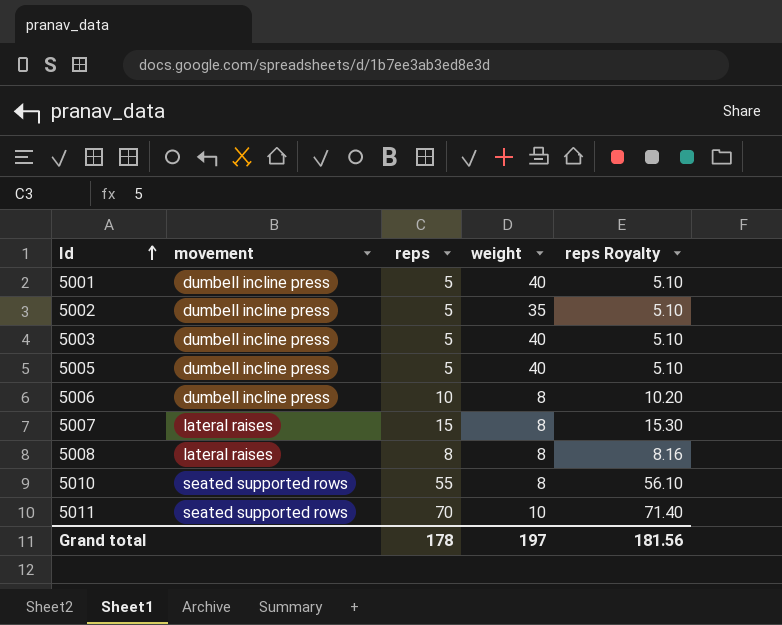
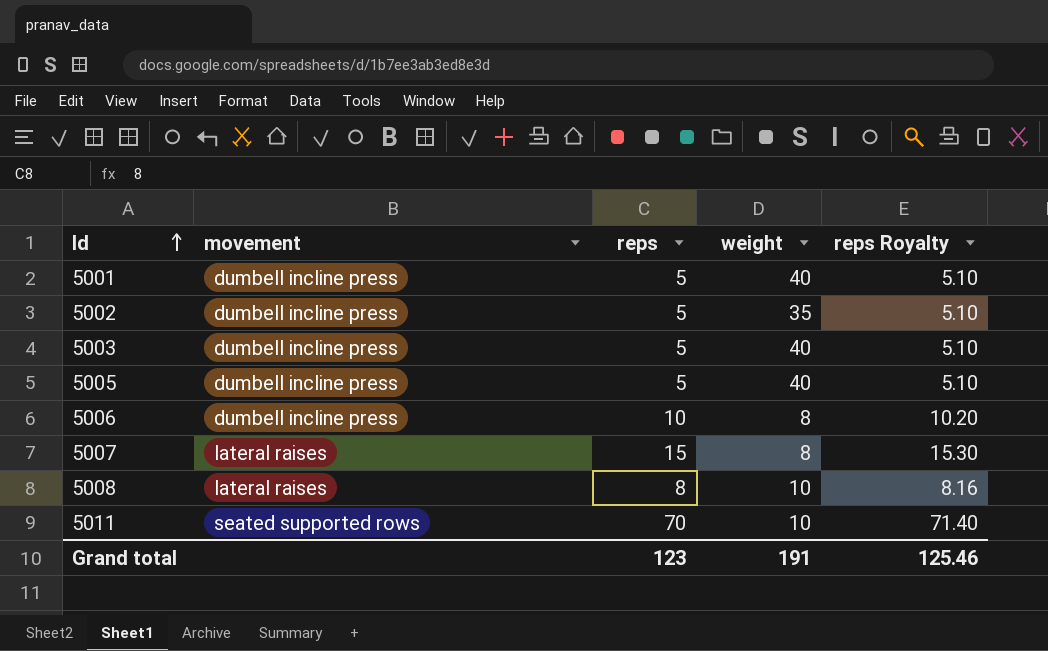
row 5010: seated supported rows | 55 | 8 | 56.10 -> none
5008 | weight: 8 -> 10
Grand total | reps: 178 -> 123
Grand total | weight: 197 -> 191
Grand total | reps Royalty: 181.56 -> 125.46

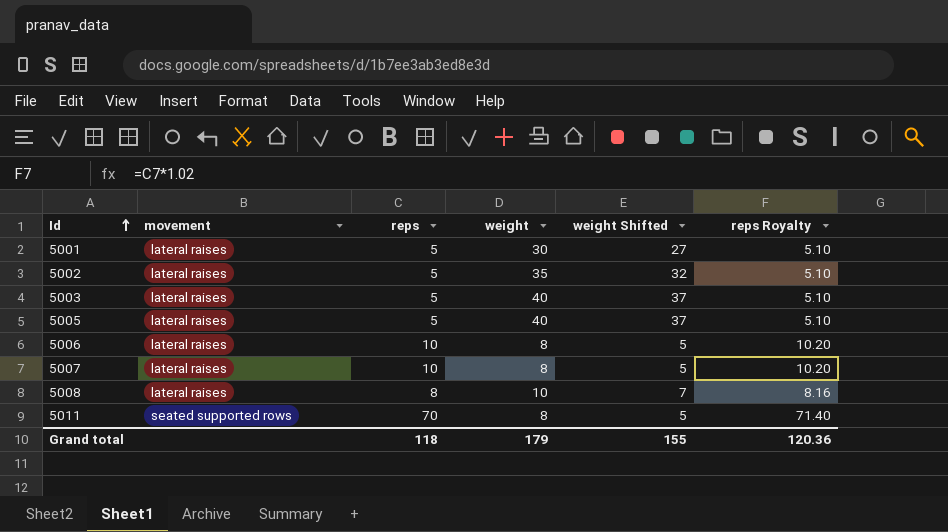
column weight Shifted | formula: none -> [weight] - 3
5001 | movement: dumbell incline press -> lateral raises
5001 | weight: 40 -> 30
5002 | movement: dumbell incline press -> lateral raises
5003 | movement: dumbell incline press -> lateral raises
5005 | movement: dumbell incline press -> lateral raises
5006 | movement: dumbell incline press -> lateral raises
5007 | reps: 15 -> 10
5007 | reps Royalty: 15.30 -> 10.20
5011 | weight: 10 -> 8
Grand total | reps: 123 -> 118
Grand total | weight: 191 -> 179
Grand total | reps Royalty: 125.46 -> 120.36

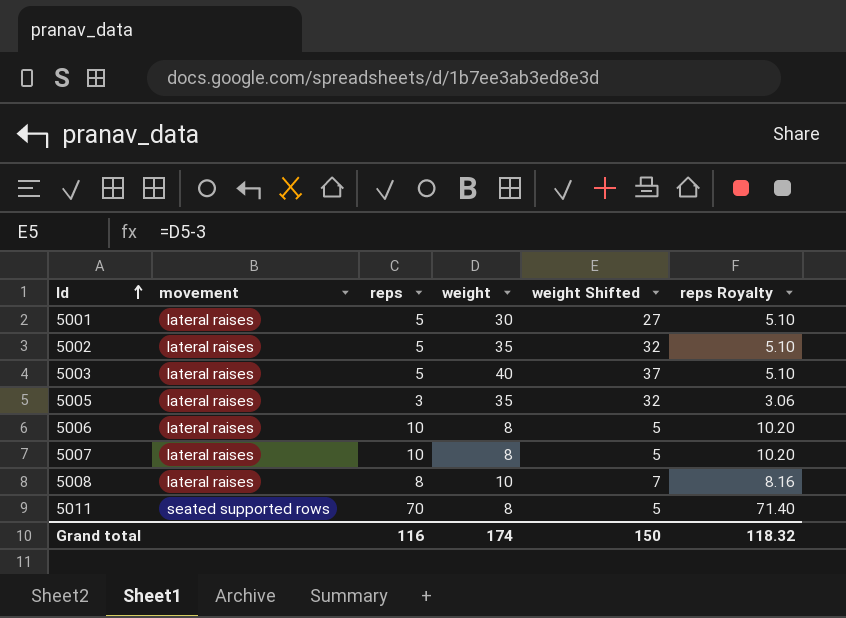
5005 | reps: 5 -> 3
5005 | weight: 40 -> 35
5005 | weight Shifted: 37 -> 32
5005 | reps Royalty: 5.10 -> 3.06
Grand total | reps: 118 -> 116
Grand total | weight: 179 -> 174
Grand total | weight Shifted: 155 -> 150
Grand total | reps Royalty: 120.36 -> 118.32

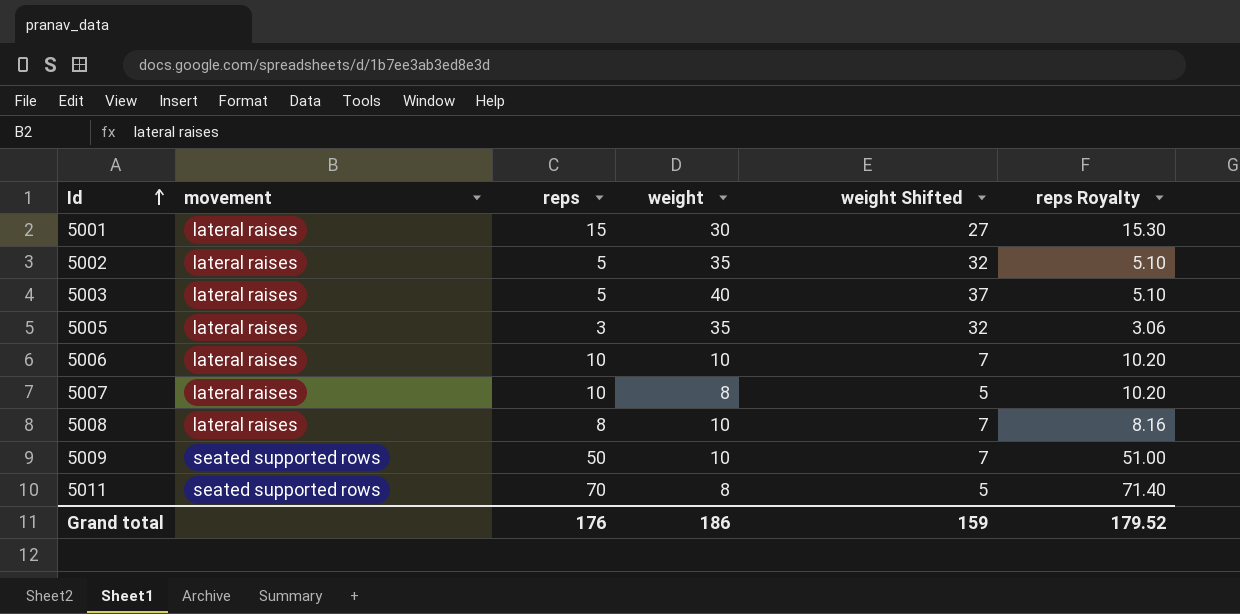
5001 | reps: 5 -> 15
5001 | reps Royalty: 5.10 -> 15.30
5006 | weight: 8 -> 10
5006 | weight Shifted: 5 -> 7
row 5009: none -> seated supported rows | 50 | 10 | 7 | 51.00
Grand total | reps: 116 -> 176
Grand total | weight: 174 -> 186
Grand total | weight Shifted: 150 -> 159
Grand total | reps Royalty: 118.32 -> 179.52

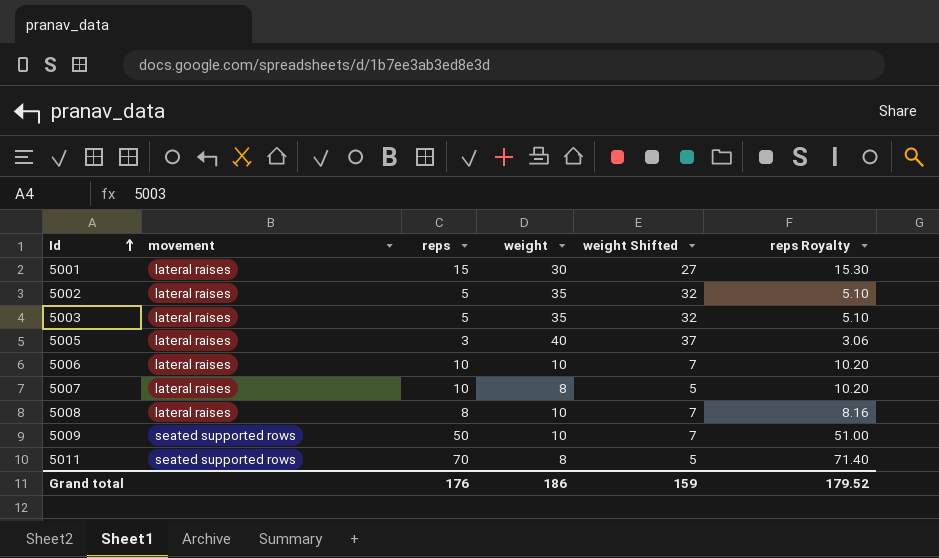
5003 | weight: 40 -> 35
5003 | weight Shifted: 37 -> 32
5005 | weight: 35 -> 40
5005 | weight Shifted: 32 -> 37

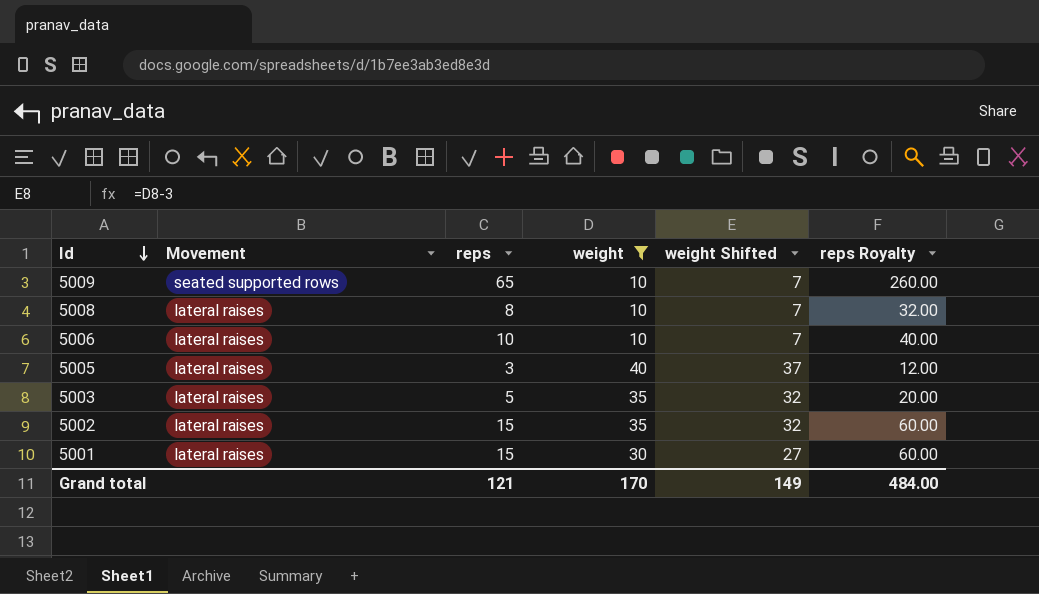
filter: none -> weight != 8
row order: Id ascending -> Id descending
column name: movement -> Movement
column reps Royalty | formula: [reps] * 1.02 -> [reps] * 4
5009 | reps: 50 -> 65
5002 | reps: 5 -> 15
Grand total | reps: 176 -> 121
Grand total | weight: 186 -> 170
Grand total | weight Shifted: 159 -> 149
Grand total | reps Royalty: 179.52 -> 484.00

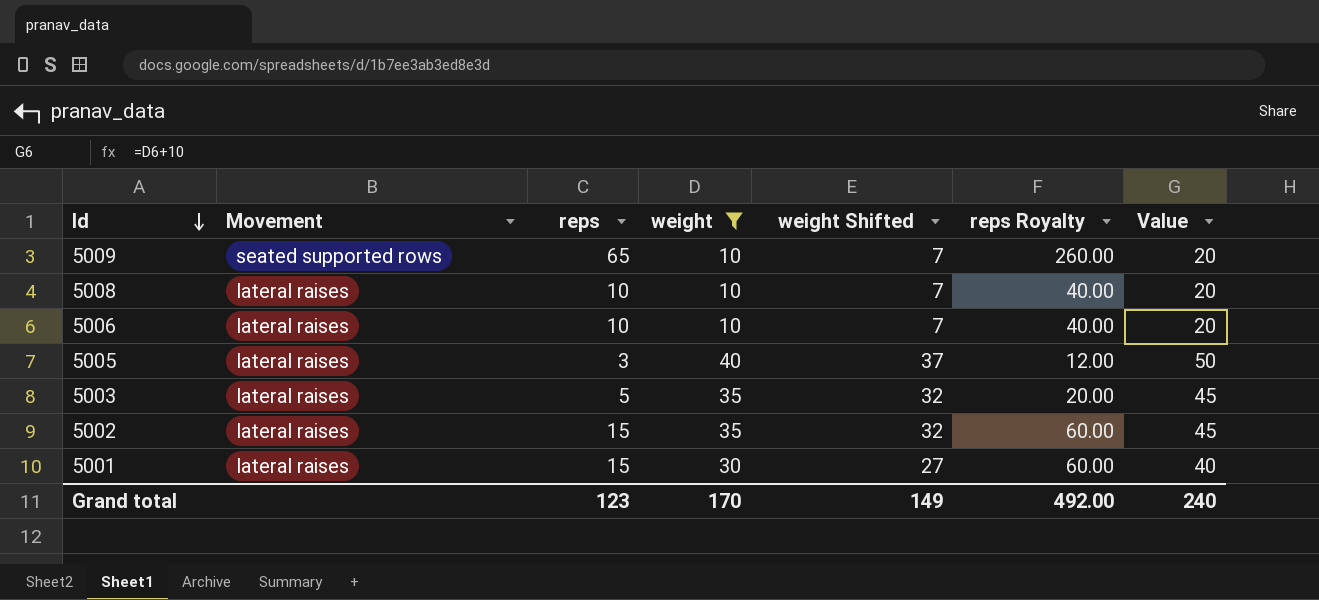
column Value | formula: none -> [weight] + 10
5008 | reps: 8 -> 10
5008 | reps Royalty: 32.00 -> 40.00
Grand total | reps: 121 -> 123
Grand total | reps Royalty: 484.00 -> 492.00

